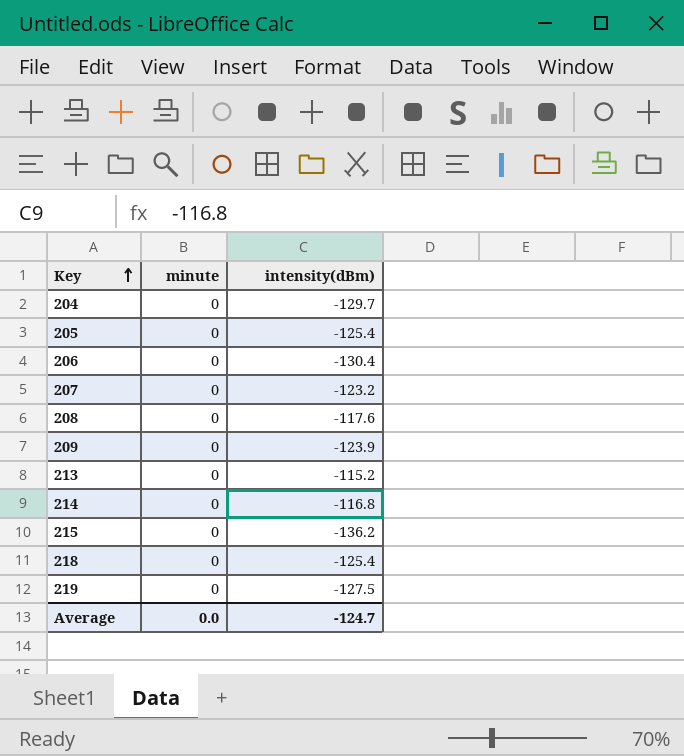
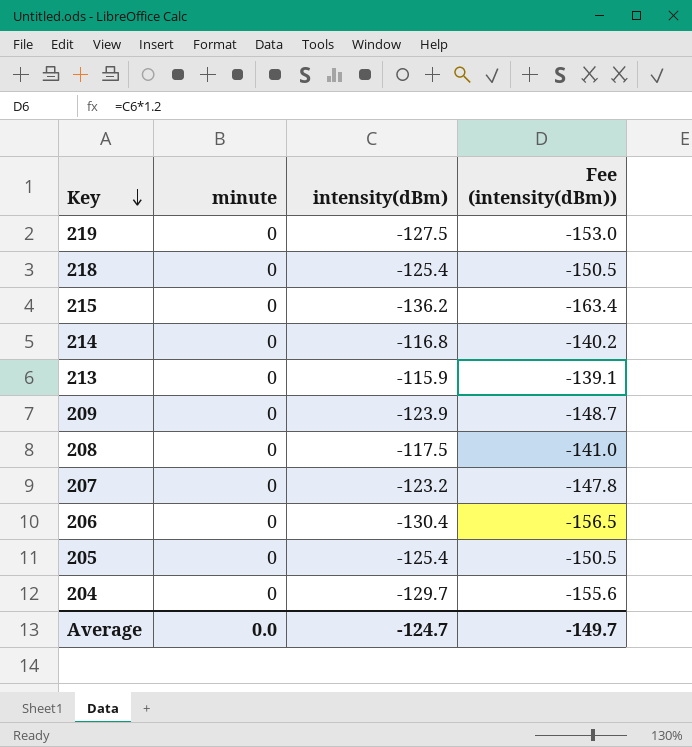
row order: Key ascending -> Key descending
column Fee (intensity(dBm)) | formula: none -> [intensity(dBm)] * 1.2
213 | intensity(dBm): -115.2 -> -115.9
208 | intensity(dBm): -117.6 -> -117.5

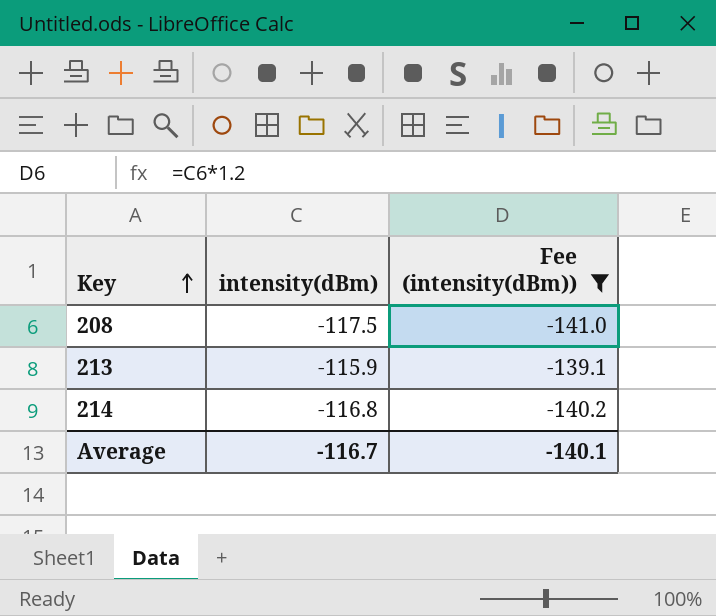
filter: none -> Fee (intensity(dBm)) >= -141.0
row order: Key descending -> Key ascending
column minute | position: 2 -> none
Average | intensity(dBm): -124.7 -> -116.7
Average | Fee (intensity(dBm)): -149.7 -> -140.1

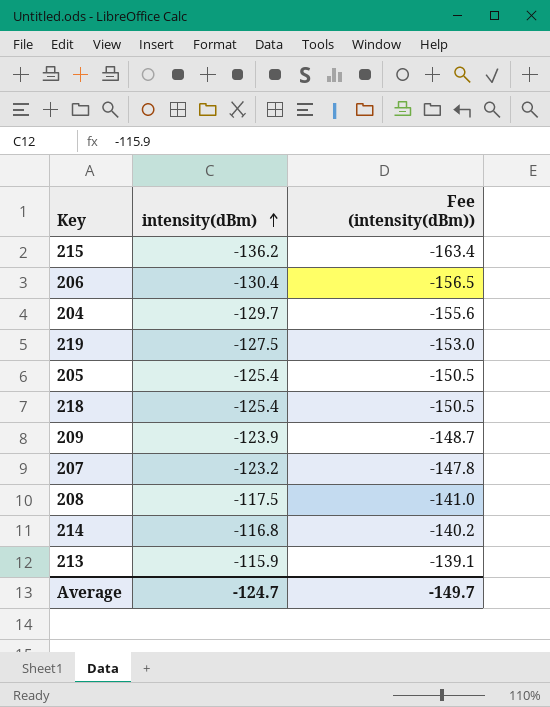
filter: Fee (intensity(dBm)) >= -141.0 -> none
row order: Key ascending -> intensity(dBm) ascending
Average | intensity(dBm): -116.7 -> -124.7
Average | Fee (intensity(dBm)): -140.1 -> -149.7

